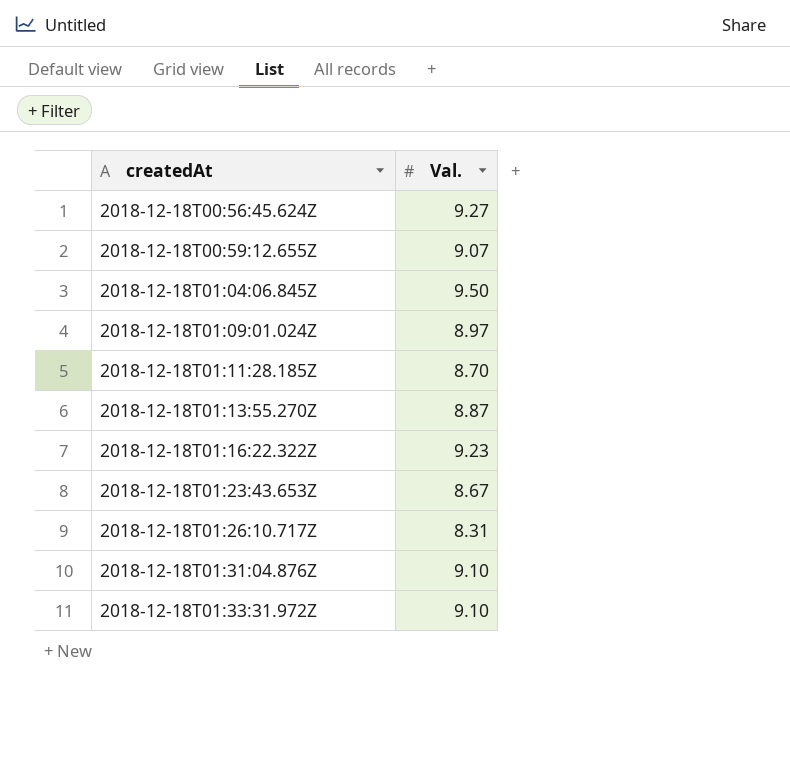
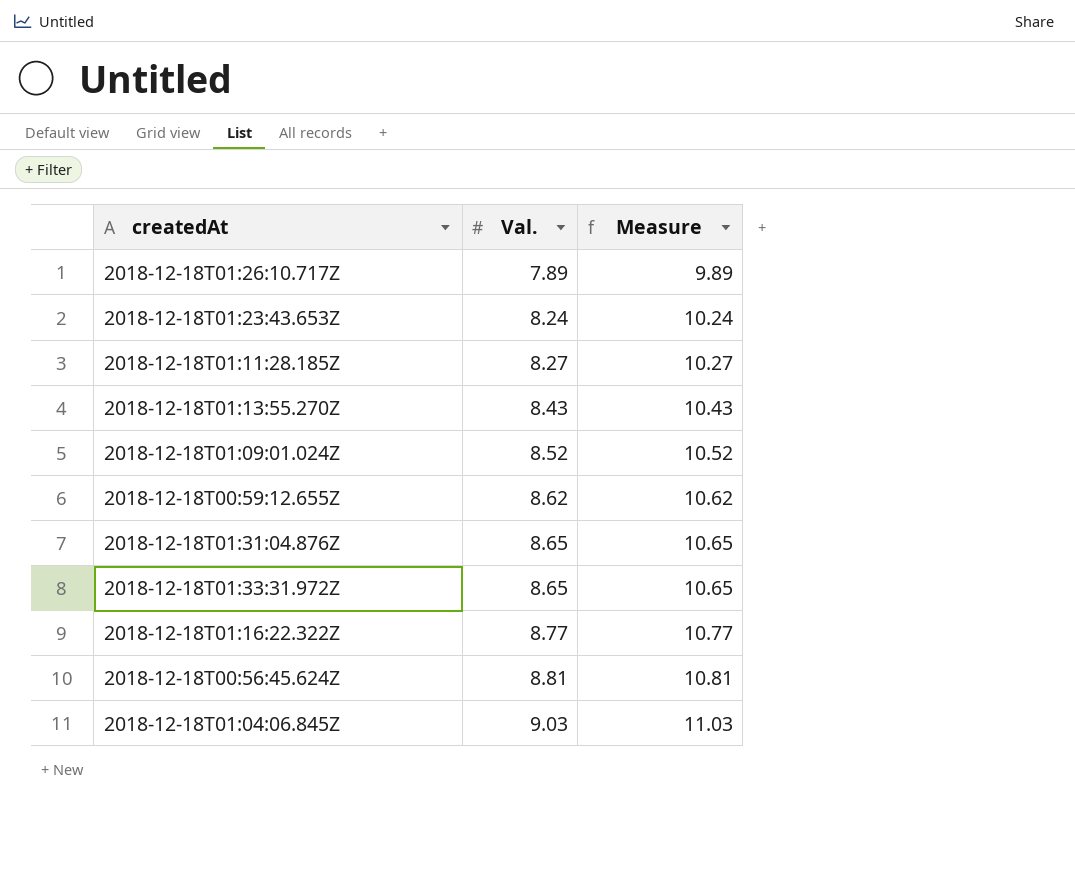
row order: createdAt ascending -> Val. ascending
column Measure | formula: none -> [Val.] + 2
2018-12-18T01:26:10.717Z | Val.: 8.31 -> 7.89
2018-12-18T01:23:43.653Z | Val.: 8.67 -> 8.24
2018-12-18T01:11:28.185Z | Val.: 8.70 -> 8.27
2018-12-18T01:13:55.270Z | Val.: 8.87 -> 8.43
2018-12-18T01:09:01.024Z | Val.: 8.97 -> 8.52
2018-12-18T00:59:12.655Z | Val.: 9.07 -> 8.62
2018-12-18T01:31:04.876Z | Val.: 9.10 -> 8.65
2018-12-18T01:33:31.972Z | Val.: 9.10 -> 8.65
2018-12-18T01:16:22.322Z | Val.: 9.23 -> 8.77
2018-12-18T00:56:45.624Z | Val.: 9.27 -> 8.81
2018-12-18T01:04:06.845Z | Val.: 9.50 -> 9.03

